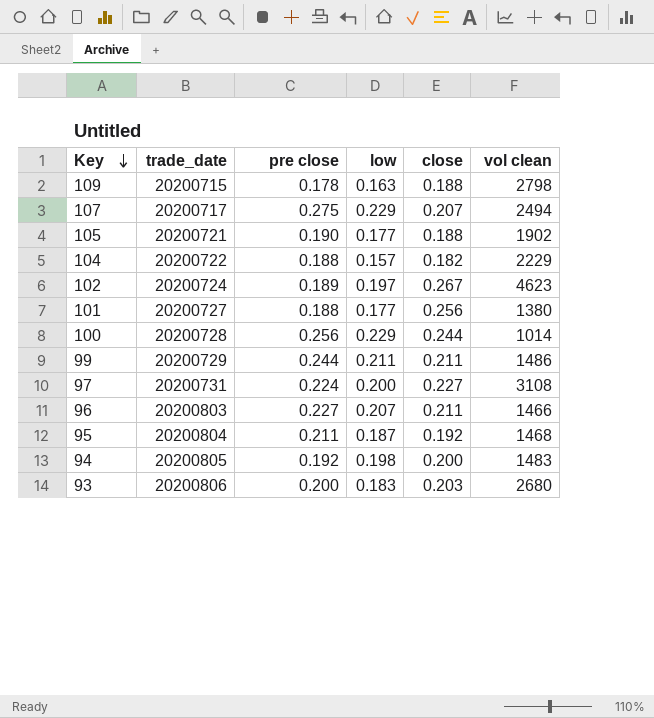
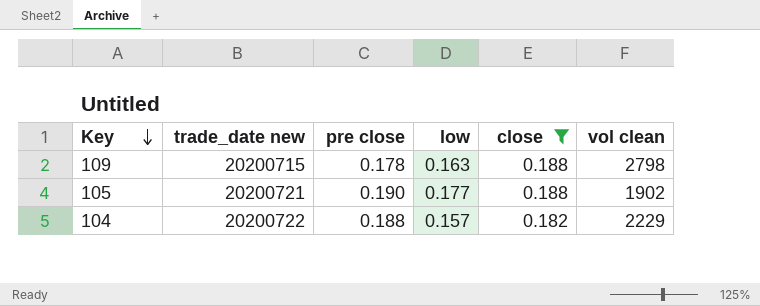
filter: none -> close <= 0.188
column name: trade_date -> trade_date new

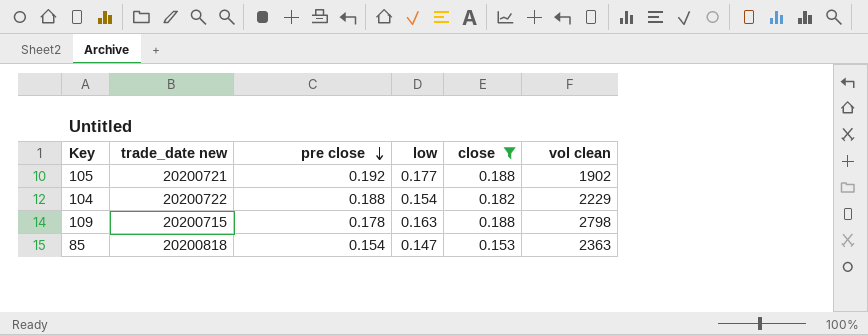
row order: Key descending -> pre close descending
105 | pre close: 0.190 -> 0.192
104 | low: 0.157 -> 0.154
row 85: none -> 20200818 | 0.154 | 0.147 | 0.153 | 2363

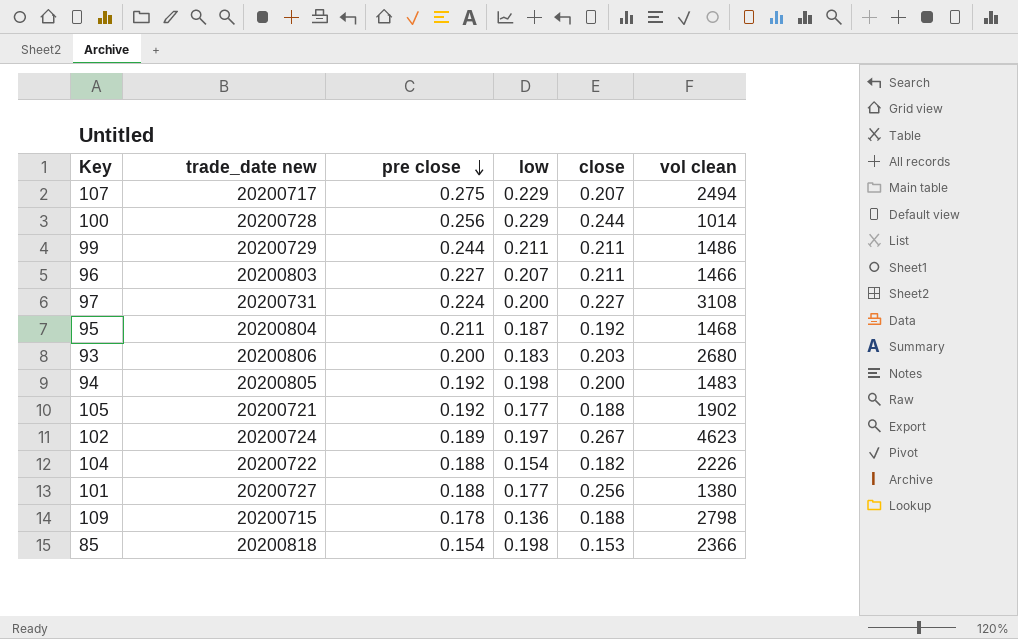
filter: close <= 0.188 -> none
104 | vol clean: 2229 -> 2226
109 | low: 0.163 -> 0.136
85 | low: 0.147 -> 0.198
85 | vol clean: 2363 -> 2366

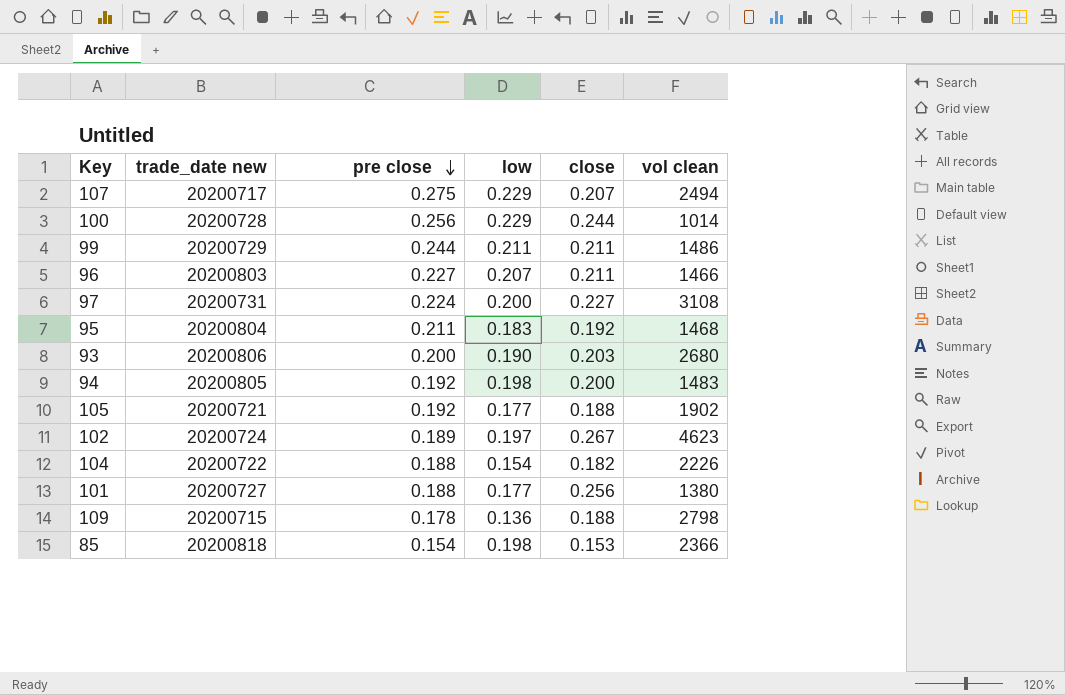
95 | low: 0.187 -> 0.183
93 | low: 0.183 -> 0.190

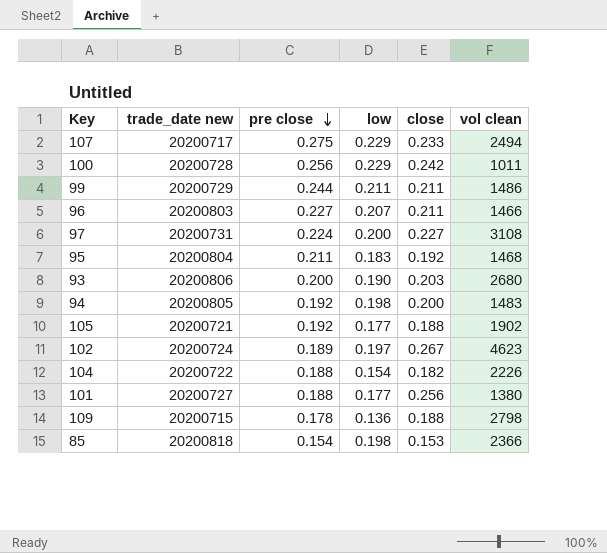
107 | close: 0.207 -> 0.233
100 | close: 0.244 -> 0.242
100 | vol clean: 1014 -> 1011

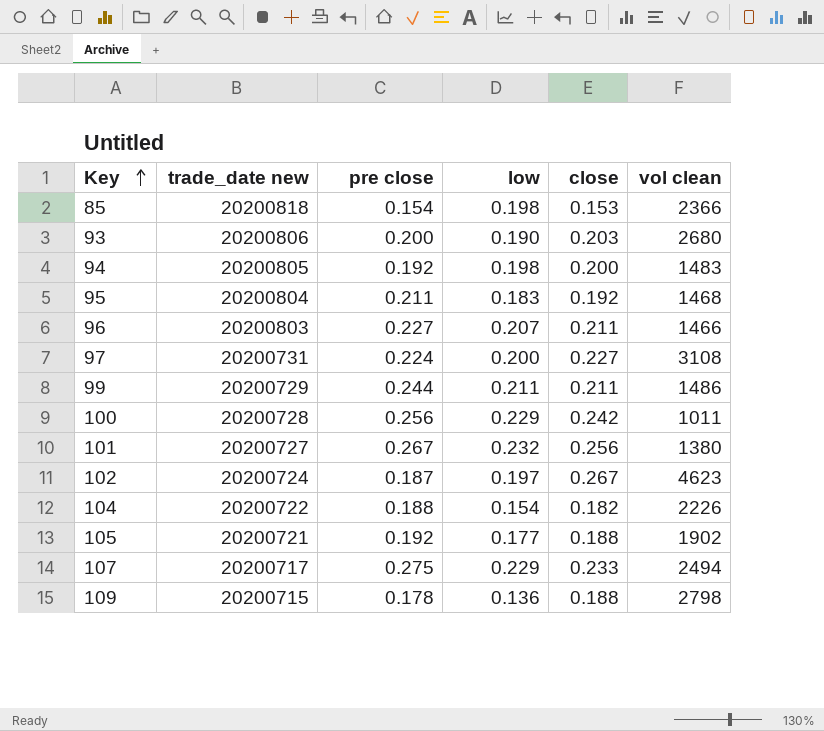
row order: pre close descending -> Key ascending
101 | pre close: 0.188 -> 0.267
101 | low: 0.177 -> 0.232
102 | pre close: 0.189 -> 0.187

